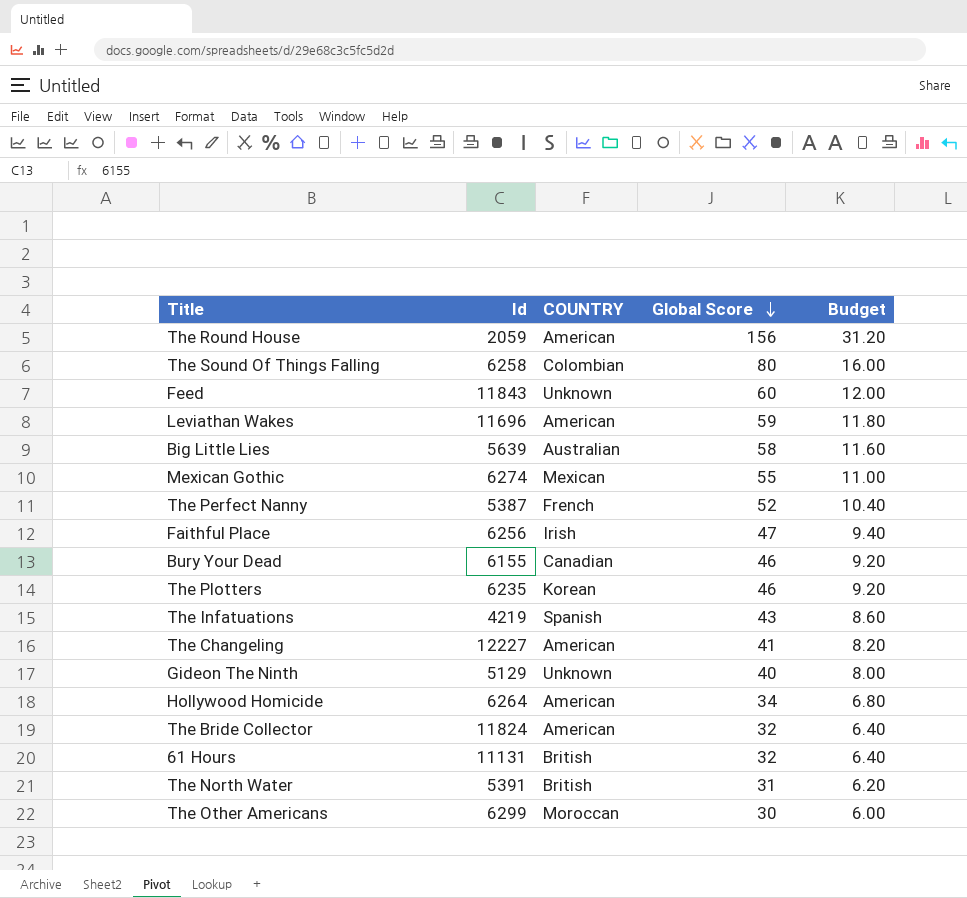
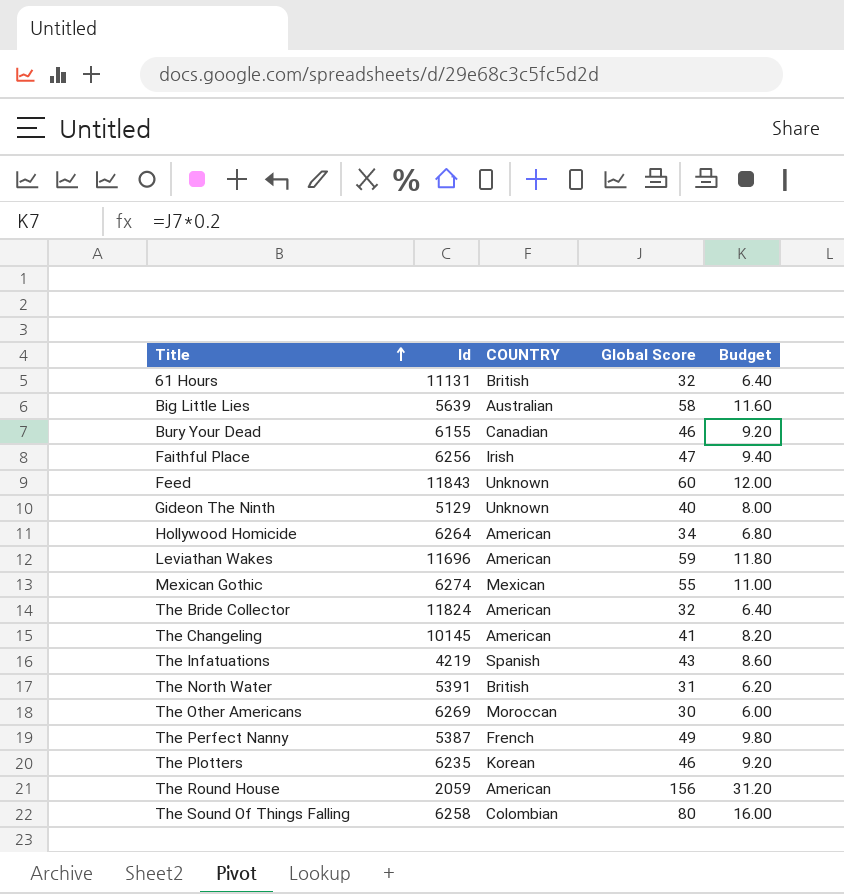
row order: Global Score descending -> Title ascending
The Changeling | Id: 12227 -> 10145
The Other Americans | Id: 6299 -> 6269
The Perfect Nanny | Global Score: 52 -> 49
The Perfect Nanny | Budget: 10.40 -> 9.80

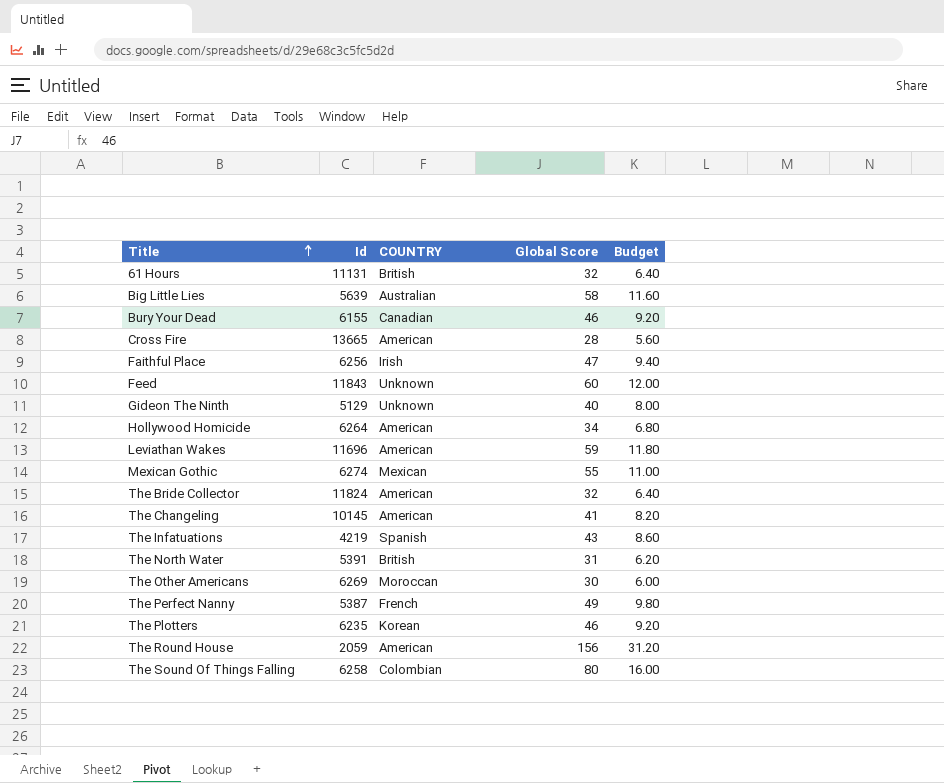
row Cross Fire: none -> 13665 | American | 28 | 5.60

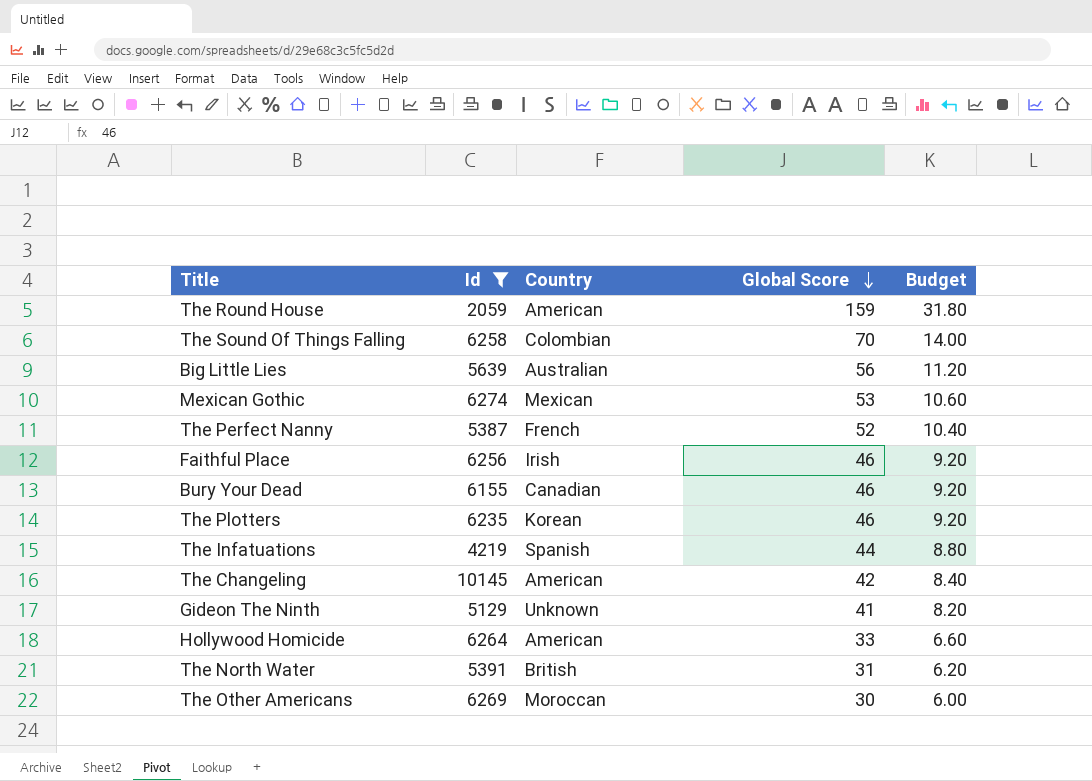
filter: none -> Id <= 10145
row order: Title ascending -> Global Score descending
column name: COUNTRY -> Country
The Round House | Global Score: 156 -> 159
The Round House | Budget: 31.20 -> 31.80
The Sound Of Things Falling | Global Score: 80 -> 70
The Sound Of Things Falling | Budget: 16.00 -> 14.00
Big Little Lies | Global Score: 58 -> 56
Big Little Lies | Budget: 11.60 -> 11.20
Mexican Gothic | Global Score: 55 -> 53
Mexican Gothic | Budget: 11.00 -> 10.60
The Perfect Nanny | Global Score: 49 -> 52
The Perfect Nanny | Budget: 9.80 -> 10.40
Faithful Place | Global Score: 47 -> 46
Faithful Place | Budget: 9.40 -> 9.20
The Infatuations | Global Score: 43 -> 44
The Infatuations | Budget: 8.60 -> 8.80
The Changeling | Global Score: 41 -> 42
The Changeling | Budget: 8.20 -> 8.40
Gideon The Ninth | Global Score: 40 -> 41
Gideon The Ninth | Budget: 8.00 -> 8.20
Hollywood Homicide | Global Score: 34 -> 33
Hollywood Homicide | Budget: 6.80 -> 6.60

